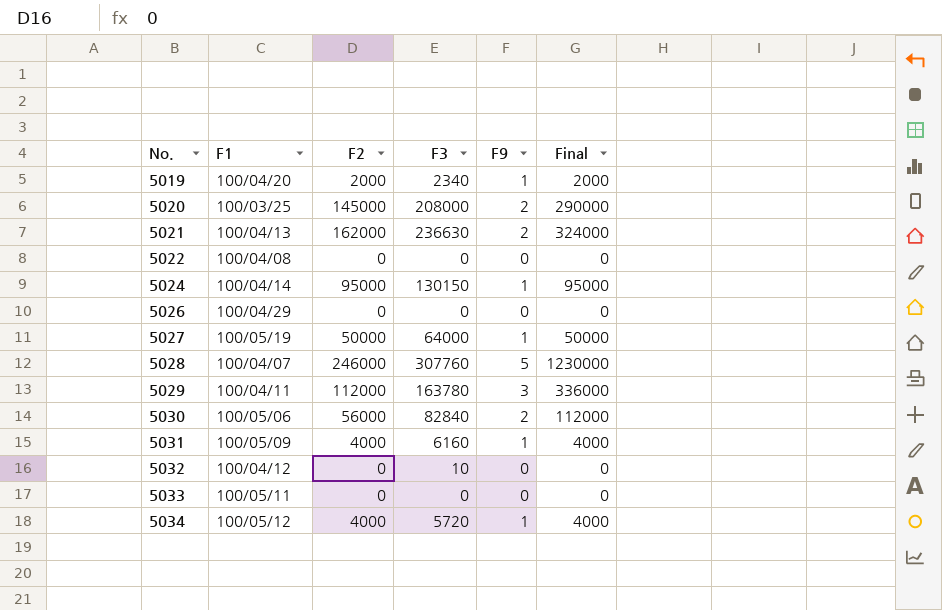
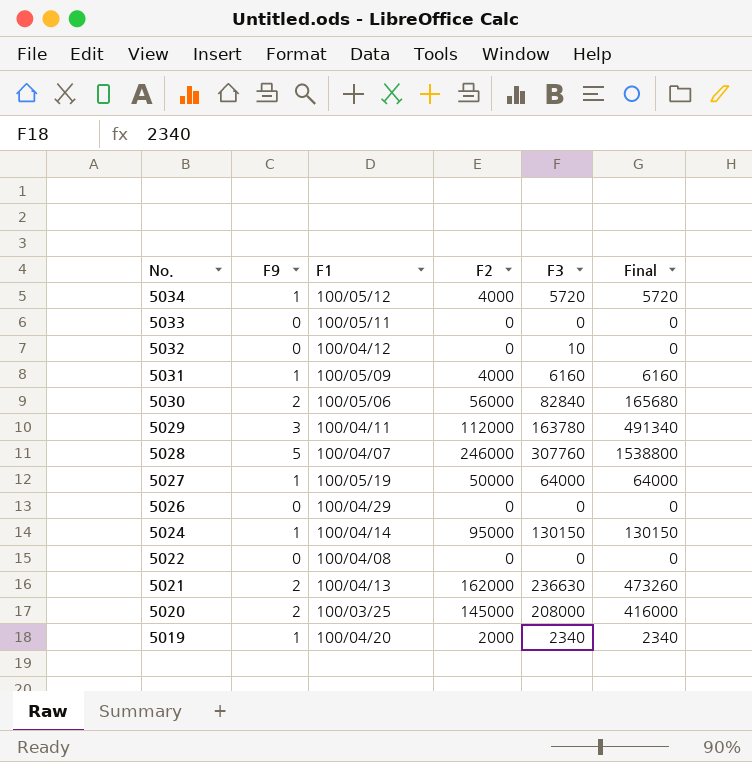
row order: No. ascending -> No. descending
column F9 | position: 5 -> 2
column Final | formula: [F2] * [F9] -> [F9] * [F3]

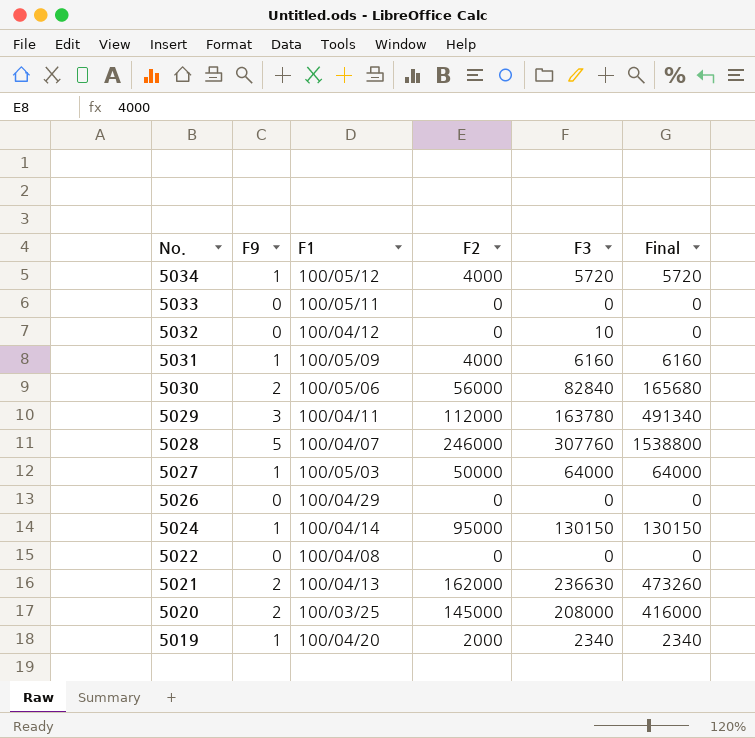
5027 | F1: 100/05/19 -> 100/05/03

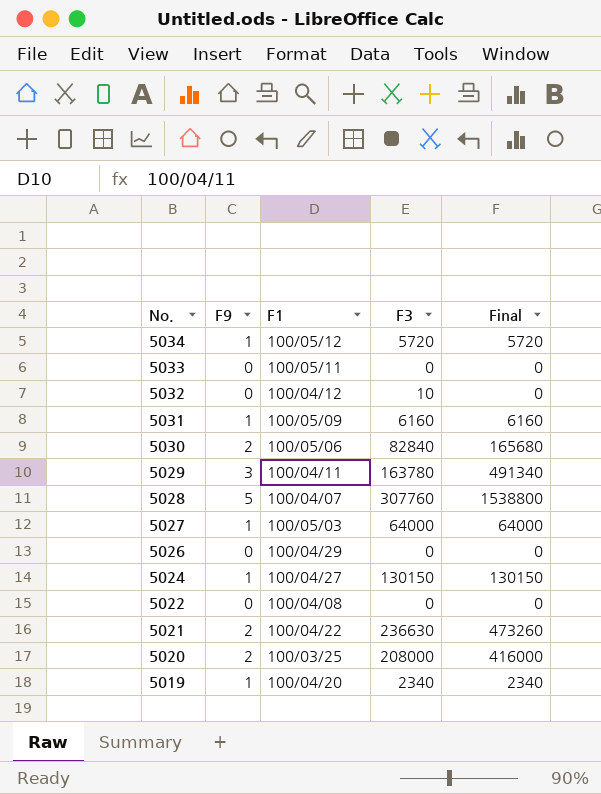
column F2 | position: 4 -> none
5024 | F1: 100/04/14 -> 100/04/27
5021 | F1: 100/04/13 -> 100/04/22

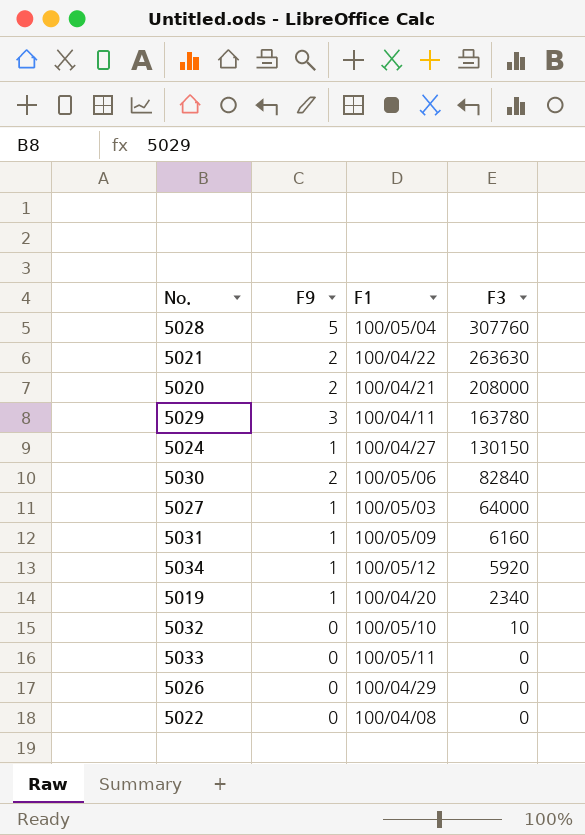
row order: No. descending -> F3 descending
column Final | formula: [F9] * [F3] -> none
5028 | F1: 100/04/07 -> 100/05/04
5021 | F3: 236630 -> 263630
5020 | F1: 100/03/25 -> 100/04/21
5034 | F3: 5720 -> 5920
5032 | F1: 100/04/12 -> 100/05/10

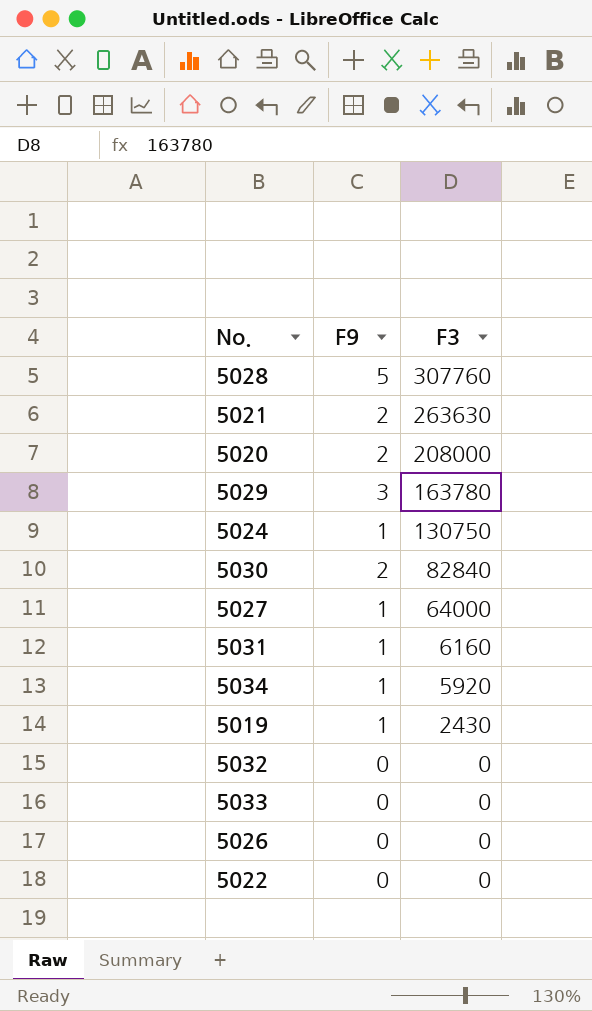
column F1 | position: 3 -> none
5024 | F3: 130150 -> 130750
5019 | F3: 2340 -> 2430
5032 | F3: 10 -> 0

